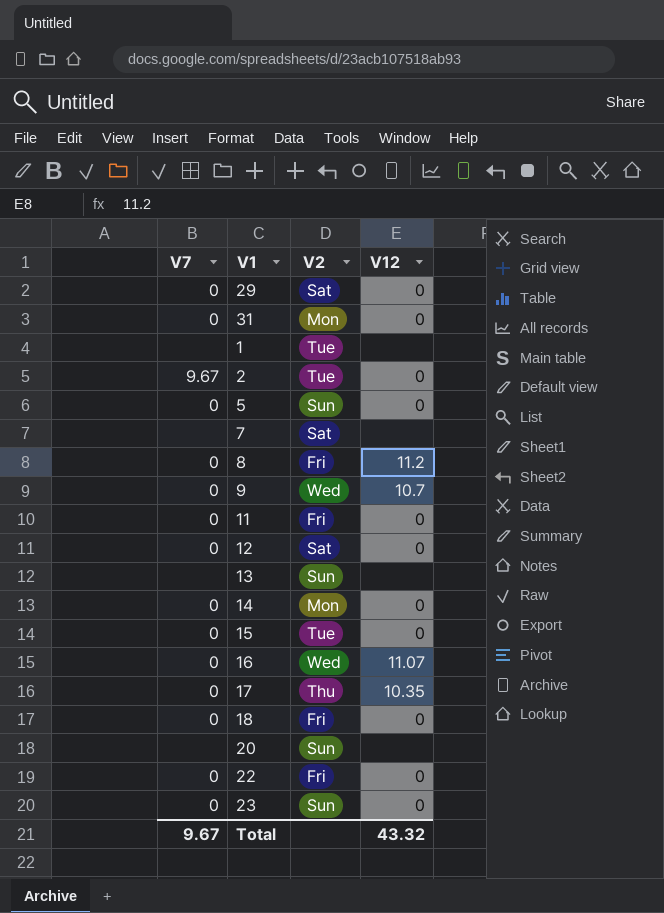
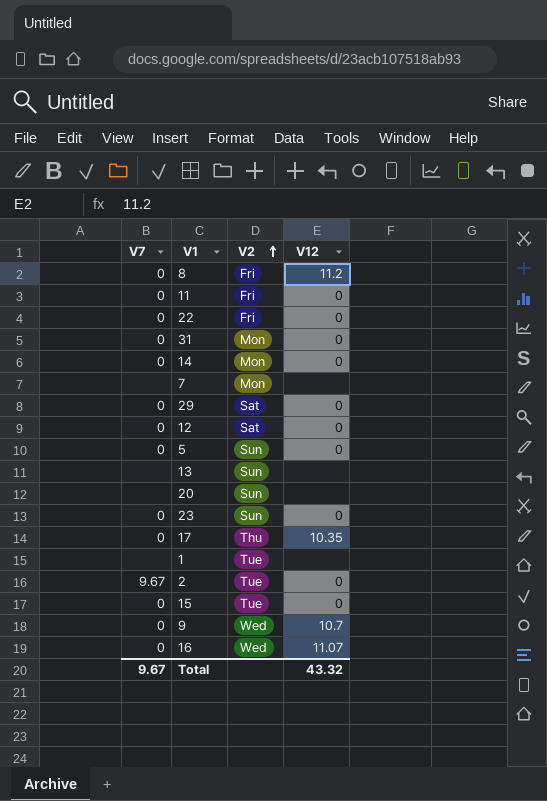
row order: none -> V2 ascending
row 18: 0 | Fri | 0 -> none
7 | V2: Sat -> Mon

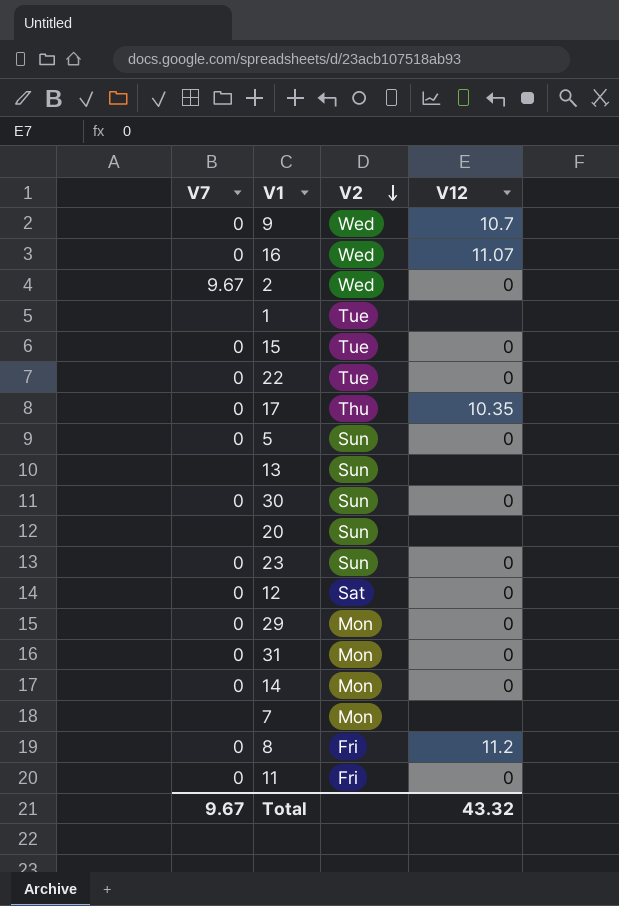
row order: V2 ascending -> V2 descending
2 | V2: Tue -> Wed
22 | V2: Fri -> Tue
row 30: none -> 0 | Sun | 0
29 | V2: Sat -> Mon

